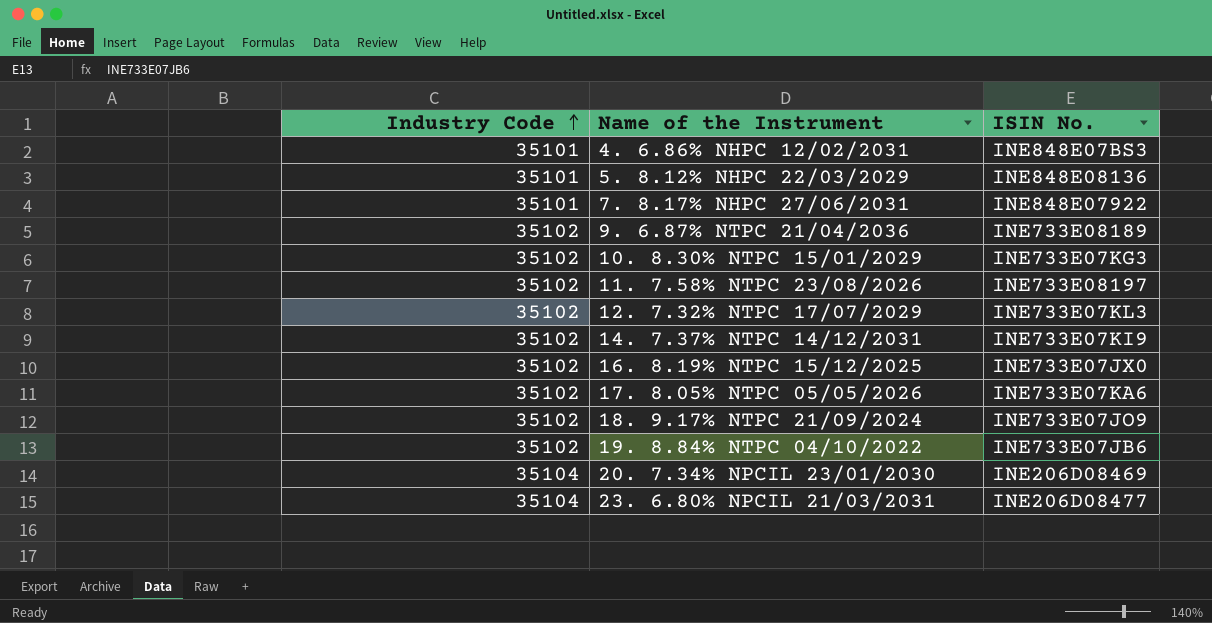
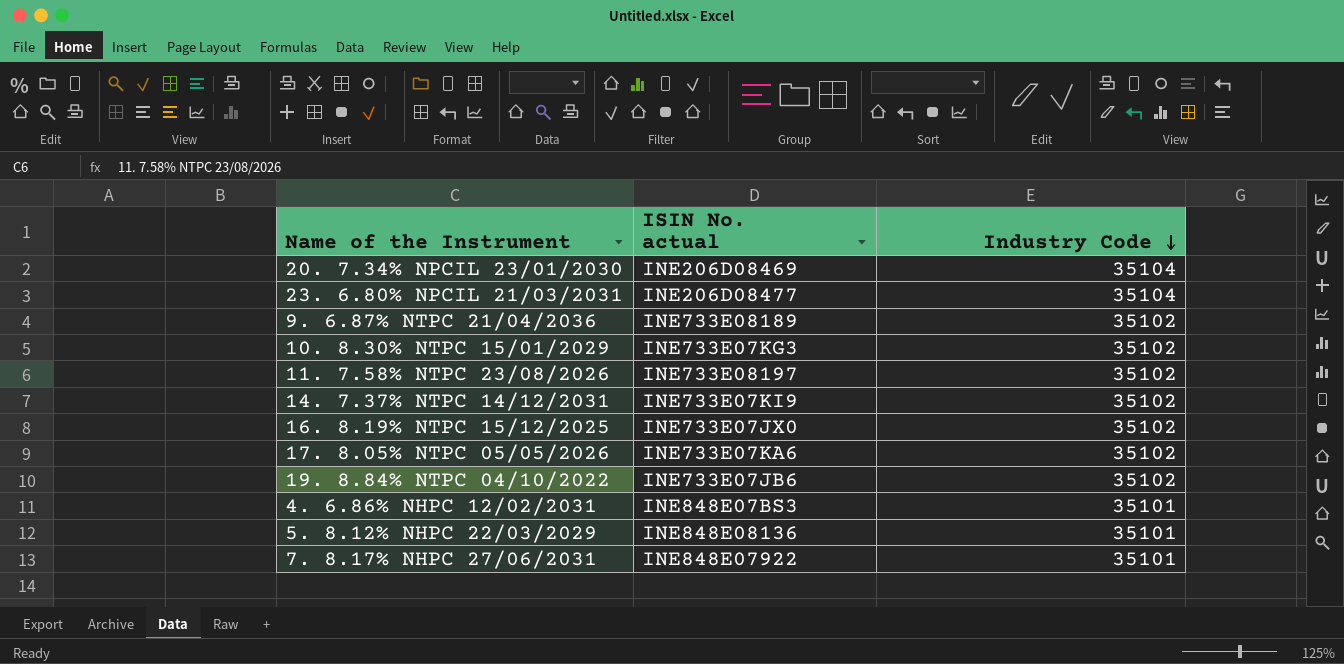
row order: Industry Code ascending -> Industry Code descending
column name: ISIN No. -> ISIN No. actual
column Industry Code | position: 1 -> 3
row 12. 7.32% NTPC 17/07/2029: 35102 | INE733E07KL3 -> none
row 18. 9.17% NTPC 21/09/2024: 35102 | INE733E07JO9 -> none

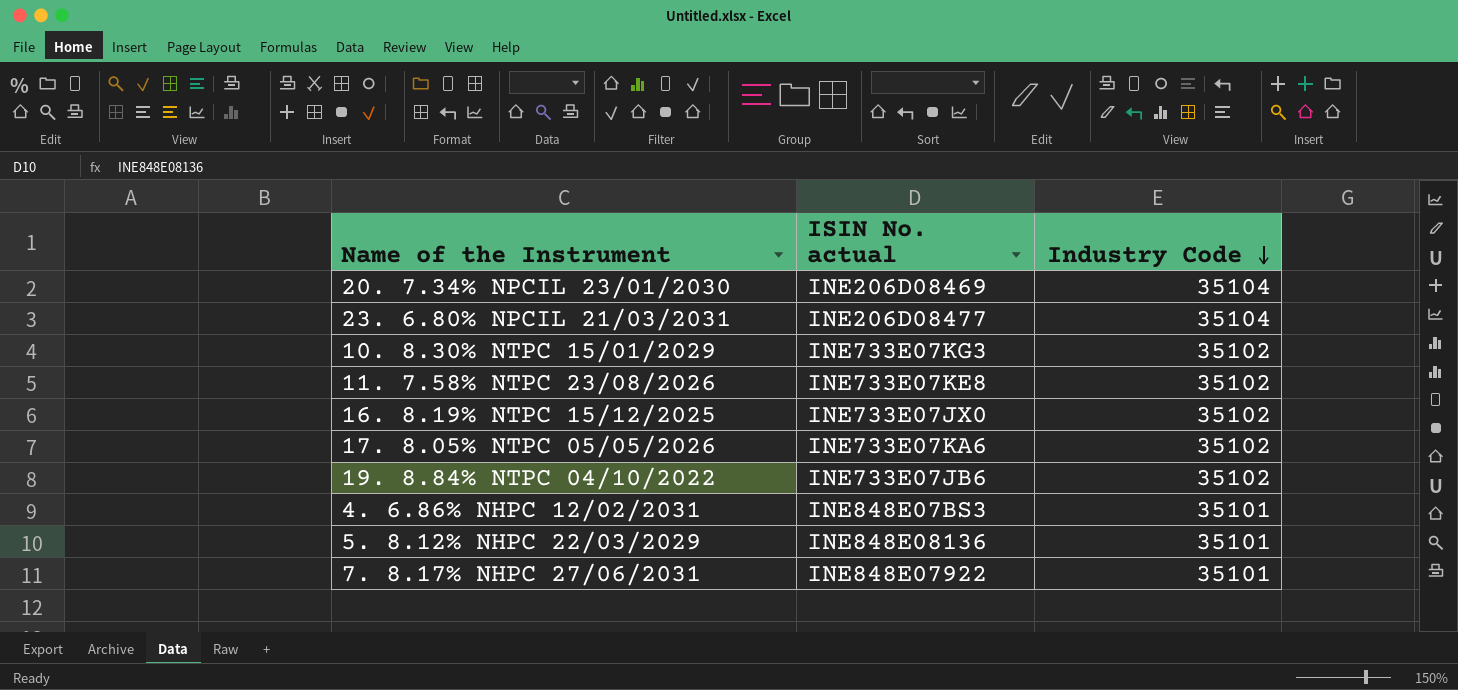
row 9. 6.87% NTPC 21/04/2036: INE733E08189 | 35102 -> none
row 14. 7.37% NTPC 14/12/2031: INE733E07KI9 | 35102 -> none
11. 7.58% NTPC 23/08/2026 | ISIN No. actual: INE733E08197 -> INE733E07KE8

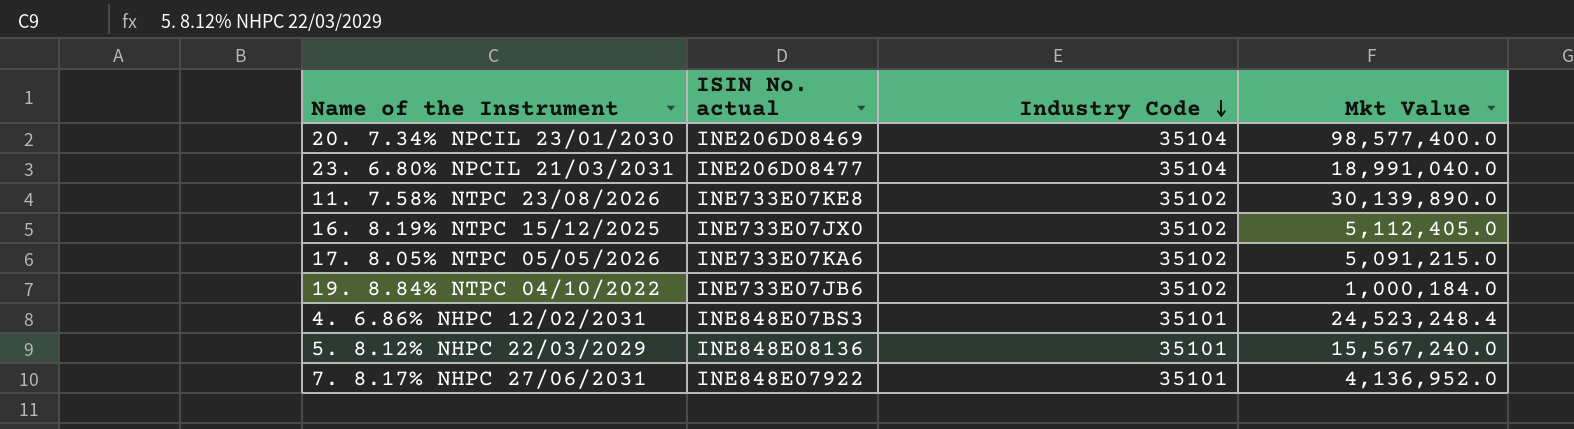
column Mkt Value | position: none -> 4
row 10. 8.30% NTPC 15/01/2029: INE733E07KG3 | 35102 -> none

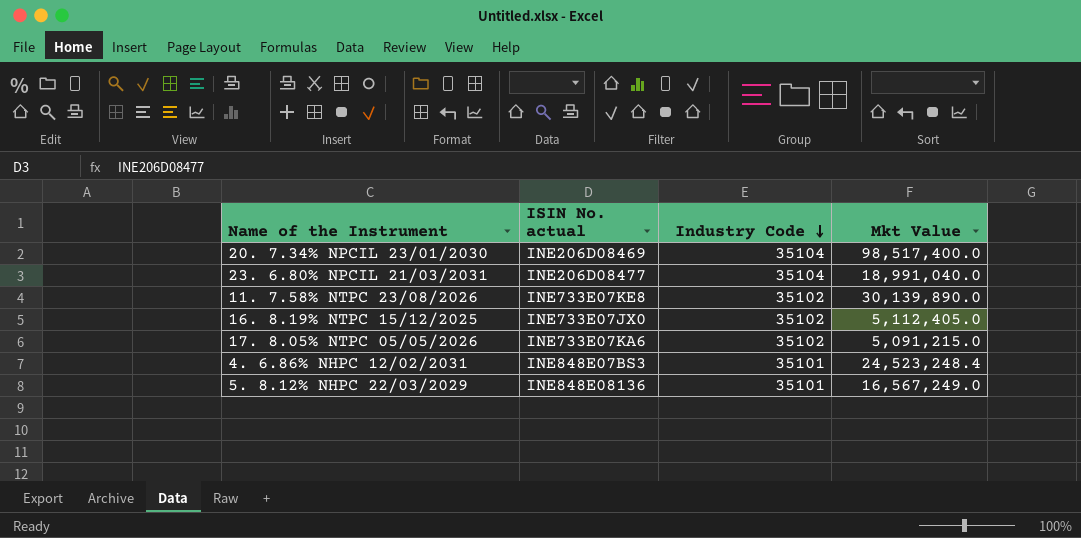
row 19. 8.84% NTPC 04/10/2022: INE733E07JB6 | 35102 | 1,000,184.0 -> none
row 7. 8.17% NHPC 27/06/2031: INE848E07922 | 35101 | 4,136,952.0 -> none
20. 7.34% NPCIL 23/01/2030 | Mkt Value: 98,577,400.0 -> 98,517,400.0
5. 8.12% NHPC 22/03/2029 | Mkt Value: 15,567,240.0 -> 16,567,249.0

